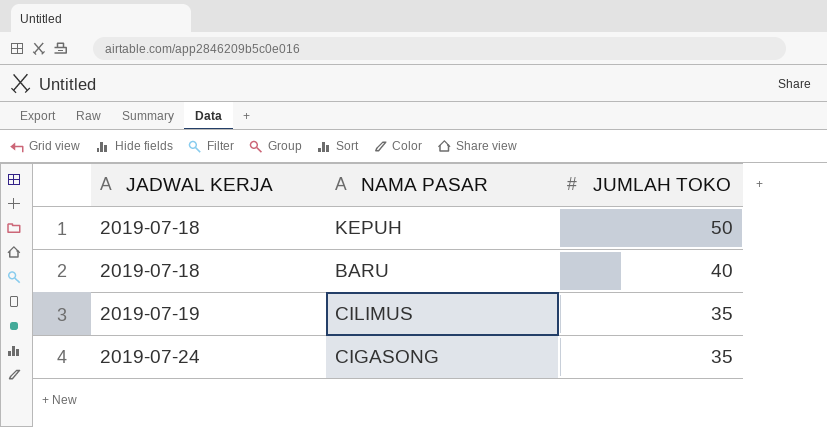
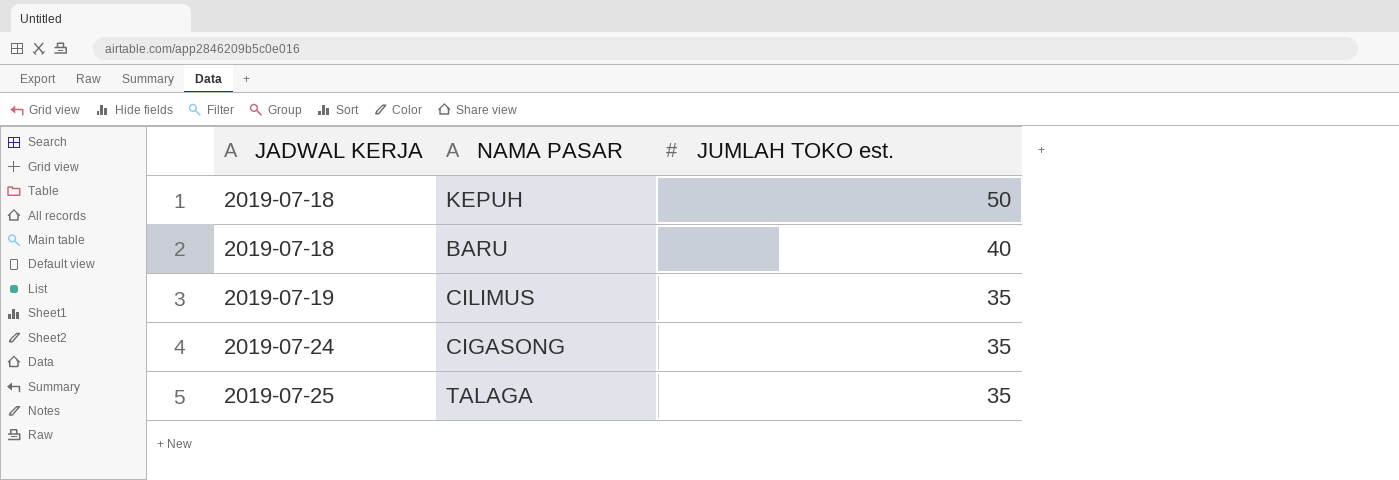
column name: JUMLAH TOKO -> JUMLAH TOKO est.
row TALAGA: none -> 2019-07-25 | 35

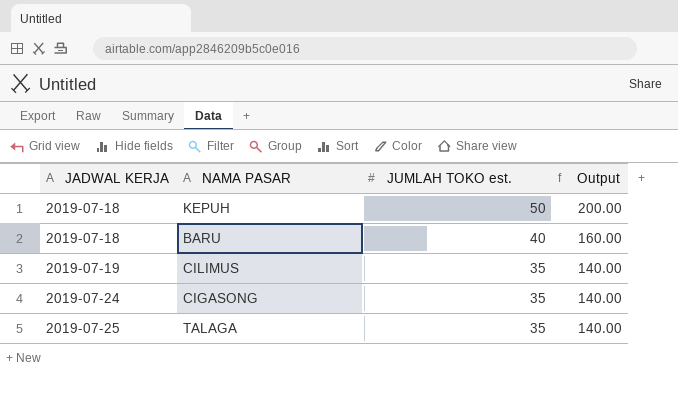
column Output | formula: none -> [JUMLAH TOKO est.] * 4

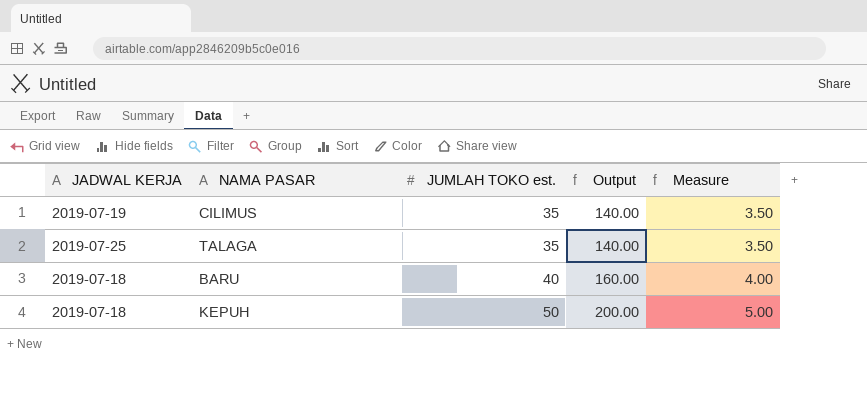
row order: JADWAL KERJA ascending -> JUMLAH TOKO est. ascending
column Measure | formula: none -> [JUMLAH TOKO est.] * 0.1
row CIGASONG: 2019-07-24 | 35 | 140.00 -> none

